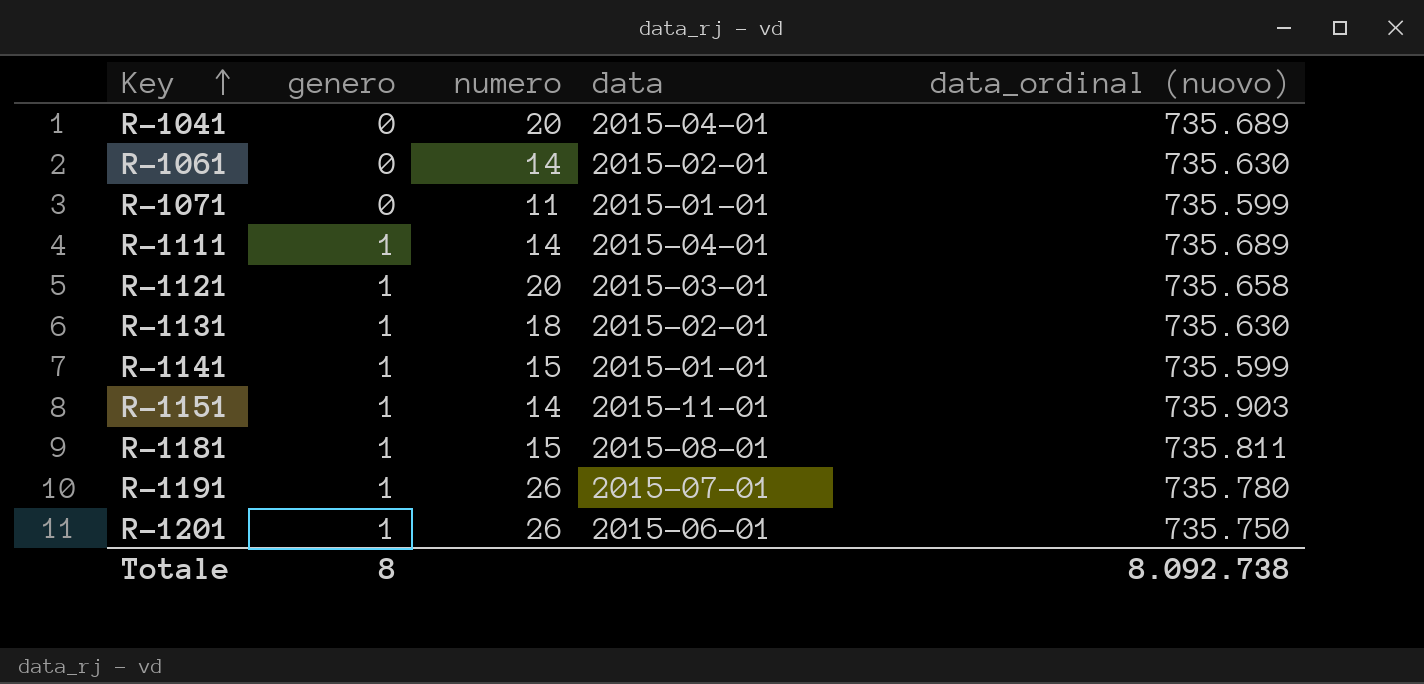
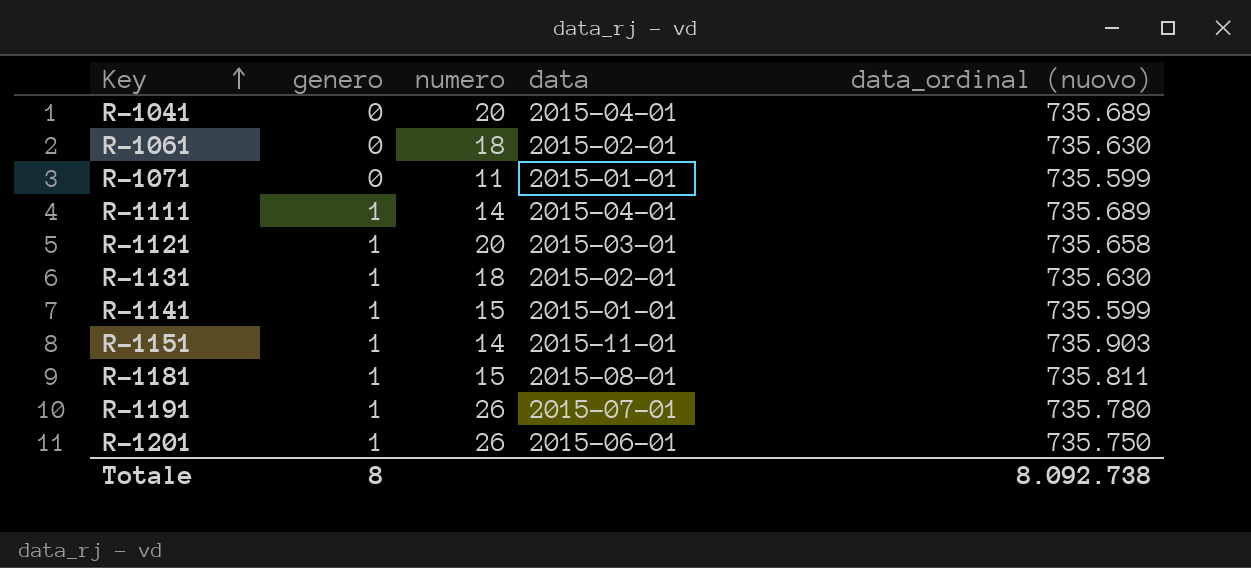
R-1061 | numero: 14 -> 18

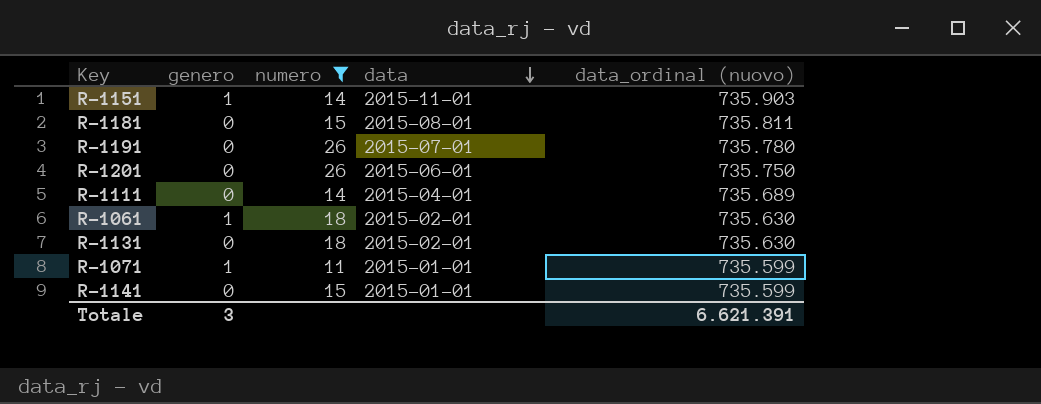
filter: none -> numero != 20
row order: Key ascending -> data descending
R-1181 | genero: 1 -> 0
R-1191 | genero: 1 -> 0
R-1201 | genero: 1 -> 0
R-1111 | genero: 1 -> 0
R-1061 | genero: 0 -> 1
R-1131 | genero: 1 -> 0
R-1071 | genero: 0 -> 1
R-1141 | genero: 1 -> 0
Totale | genero: 8 -> 3
Totale | data_ordinal (nuovo): 8.092.738 -> 6.621.391

